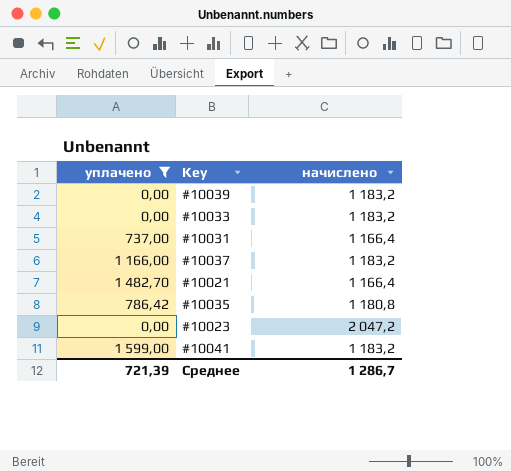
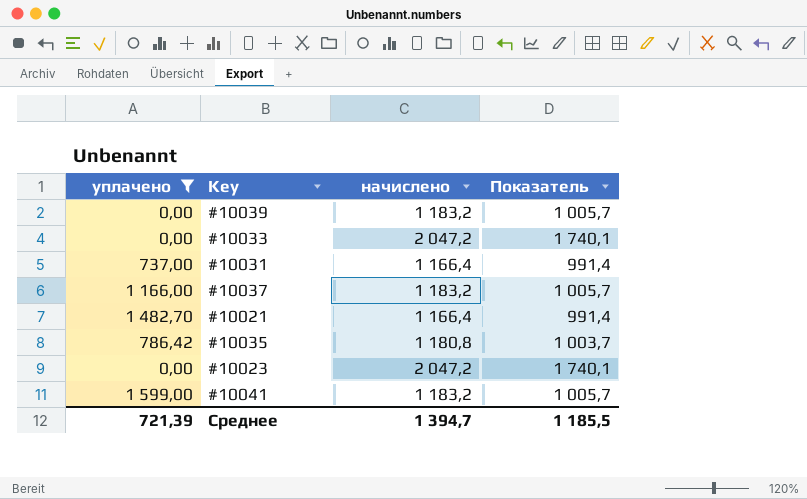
column Показатель | formula: none -> [начислено] * 0,85
#10033 | начислено: 1 183,2 -> 2 047,2
Среднее | начислено: 1 286,7 -> 1 394,7

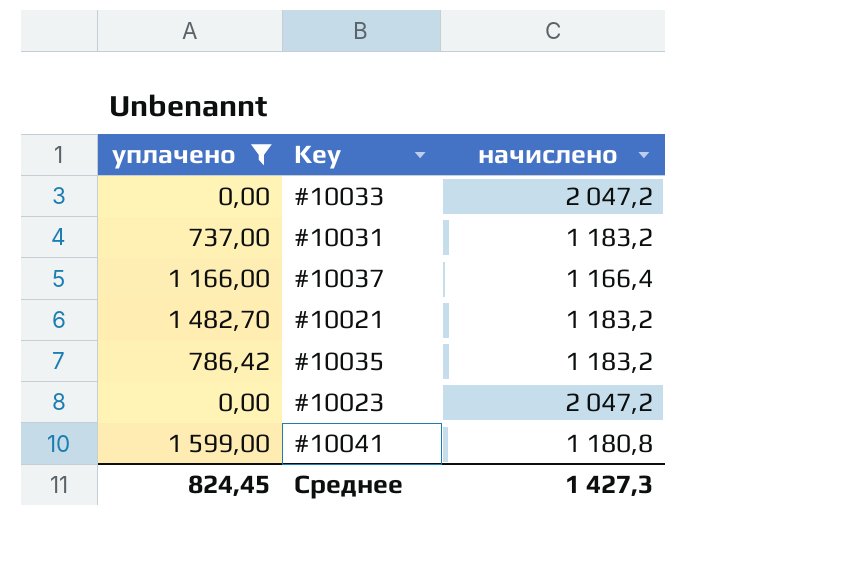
column Показатель | formula: [начислено] * 0,85 -> none
row #10039: 0,00 | 1 183,2 | 1 005,7 -> none
#10031 | начислено: 1 166,4 -> 1 183,2
#10037 | начислено: 1 183,2 -> 1 166,4
#10021 | начислено: 1 166,4 -> 1 183,2
#10035 | начислено: 1 180,8 -> 1 183,2
#10041 | начислено: 1 183,2 -> 1 180,8
Среднее | уплачено: 721,39 -> 824,45
Среднее | начислено: 1 394,7 -> 1 427,3

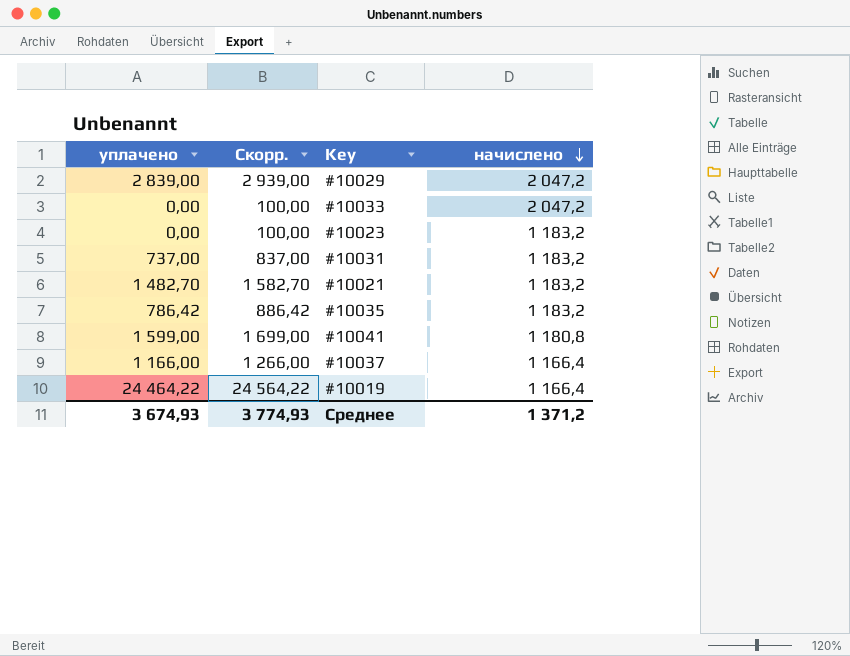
filter: уплачено <= 1 599,00 -> none
row order: none -> начислено descending
column Скорр. | formula: none -> [уплачено] + 100
#10023 | начислено: 2 047,2 -> 1 183,2
Среднее | уплачено: 824,45 -> 3 674,93
Среднее | начислено: 1 427,3 -> 1 371,2

